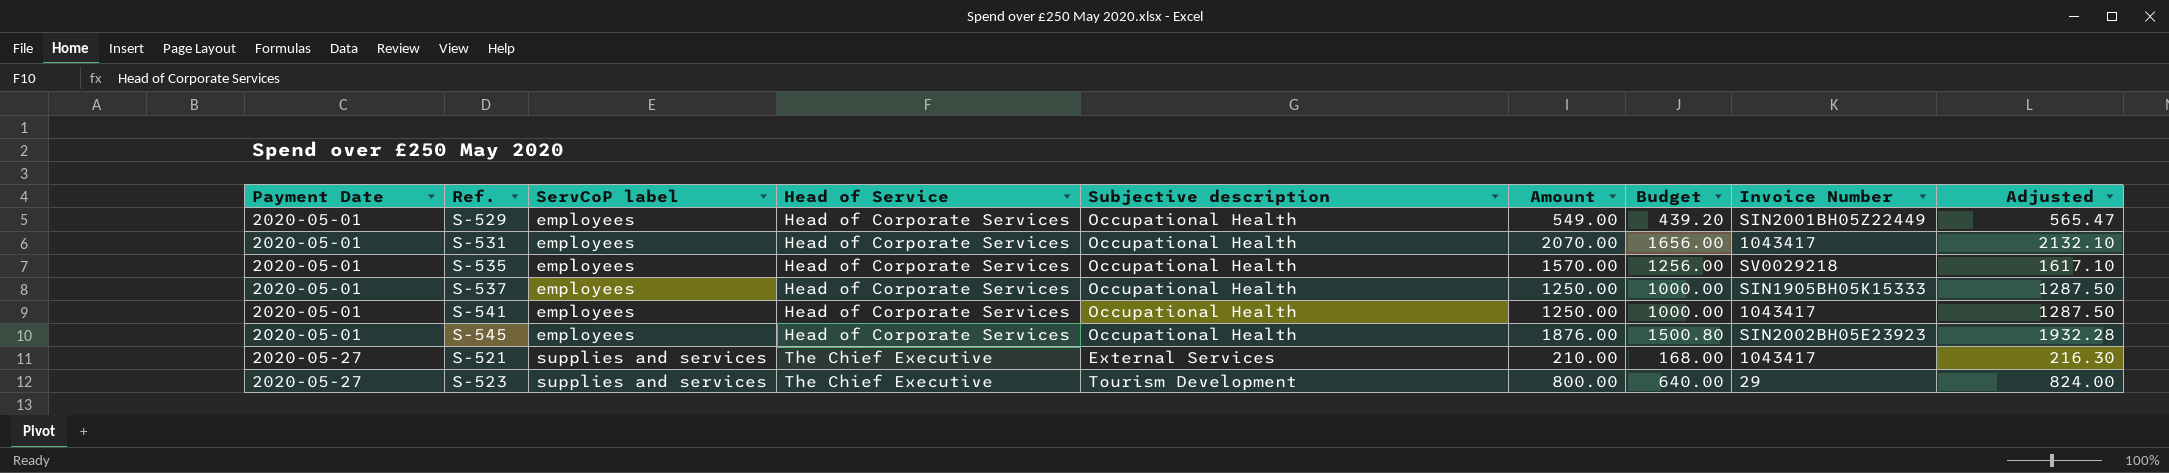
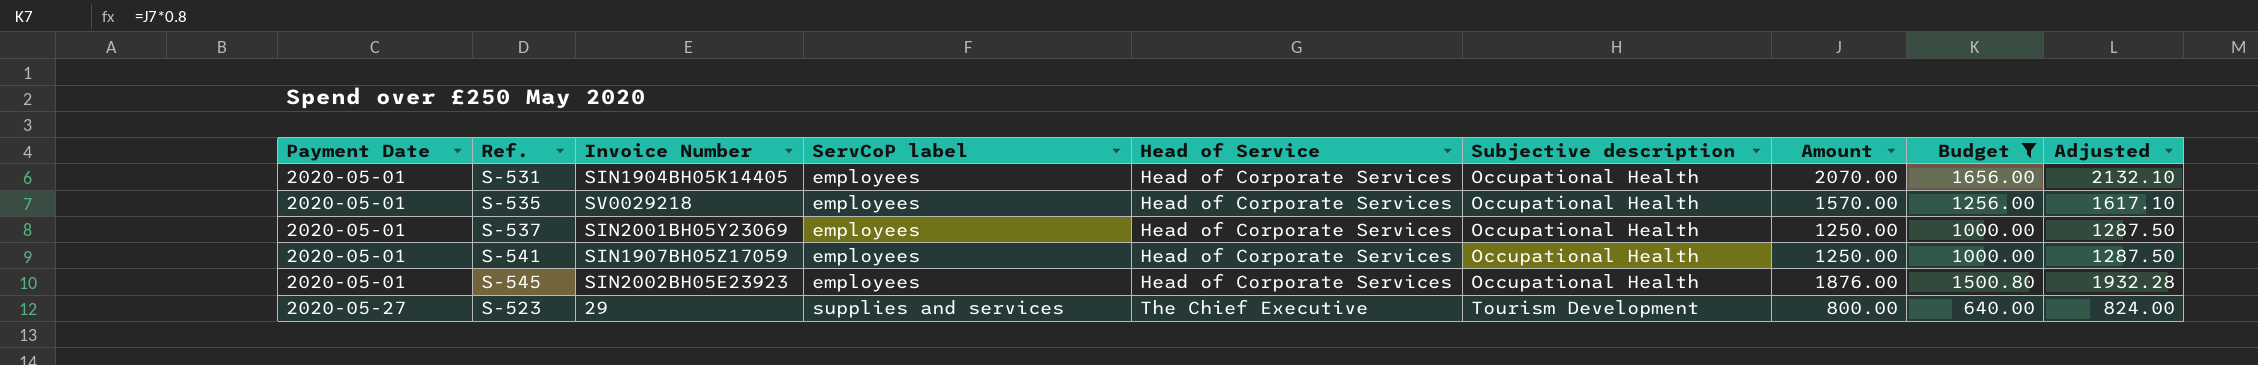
filter: none -> Budget >= 640.00
column Invoice Number | position: 8 -> 3
S-531 | Invoice Number: 1043417 -> SIN1904BH05K14405
S-537 | Invoice Number: SIN1905BH05K15333 -> SIN2001BH05Y23069
S-541 | Invoice Number: 1043417 -> SIN1907BH05Z17059

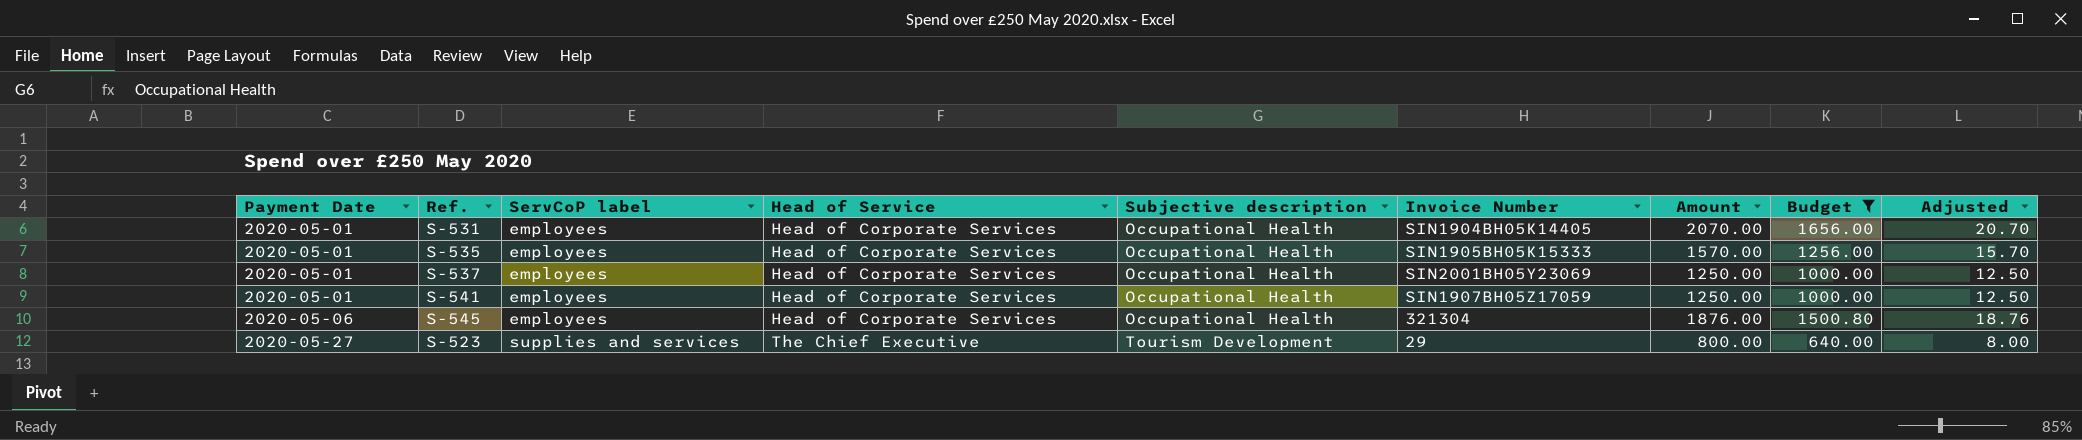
column Invoice Number | position: 3 -> 6
column Adjusted | formula: [Amount] * 1.03 -> [Amount] * 0.01
S-535 | Invoice Number: SV0029218 -> SIN1905BH05K15333
S-545 | Payment Date: 2020-05-01 -> 2020-05-06
S-545 | Invoice Number: SIN2002BH05E23923 -> 321304

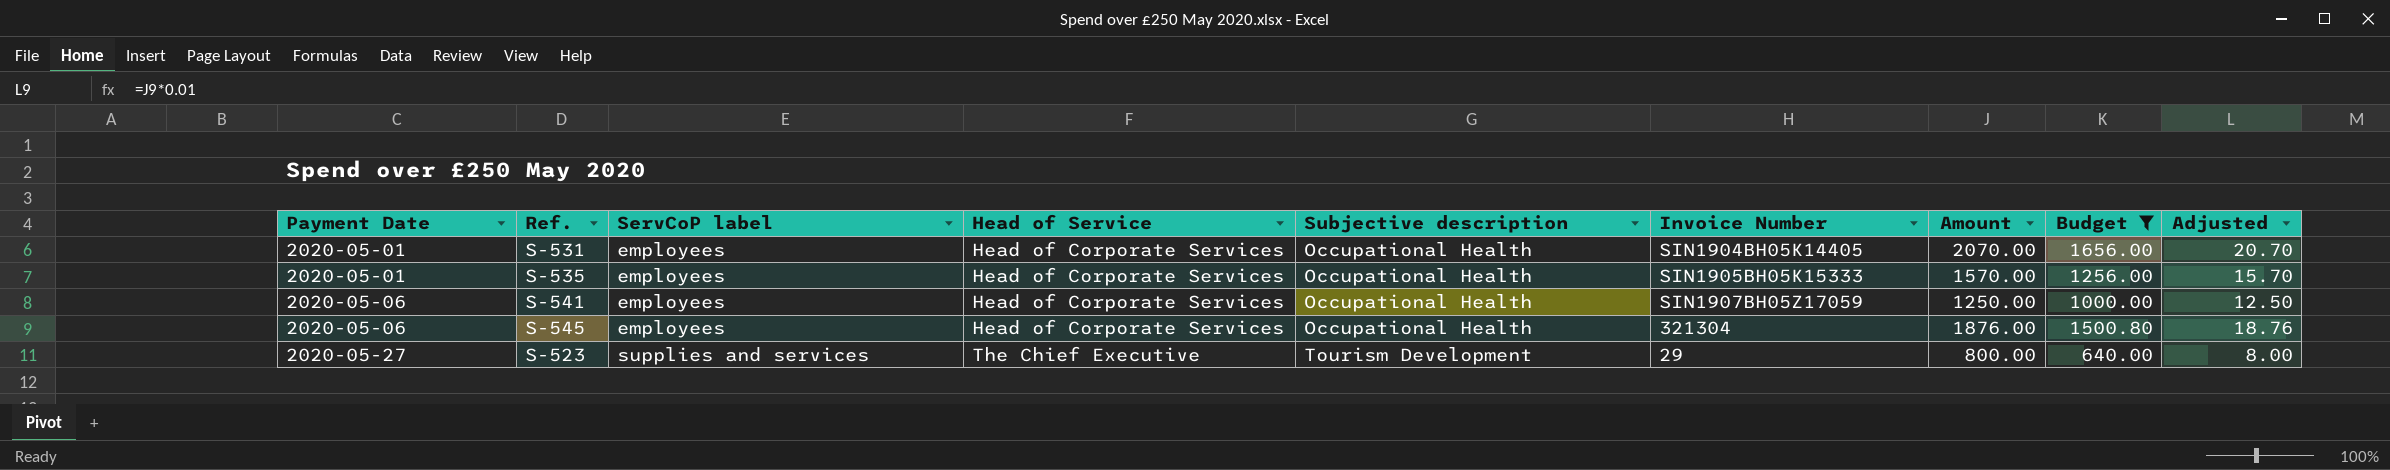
row S-537: 2020-05-01 | employees | Head of Corporate Services | Occupational Health | SIN2001BH05Y23069 | 1250.00 | 1000.00 | 12.50 -> none
S-541 | Payment Date: 2020-05-01 -> 2020-05-06

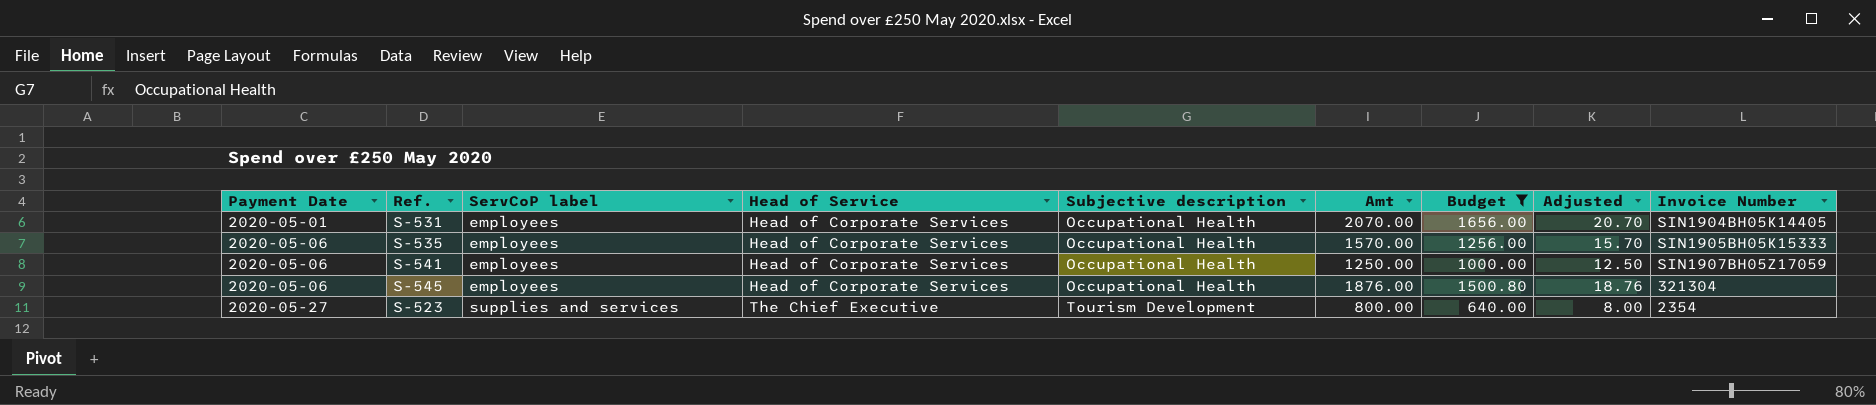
column name: Amount -> Amt
column Invoice Number | position: 6 -> 9
S-535 | Payment Date: 2020-05-01 -> 2020-05-06
S-523 | Invoice Number: 29 -> 2354

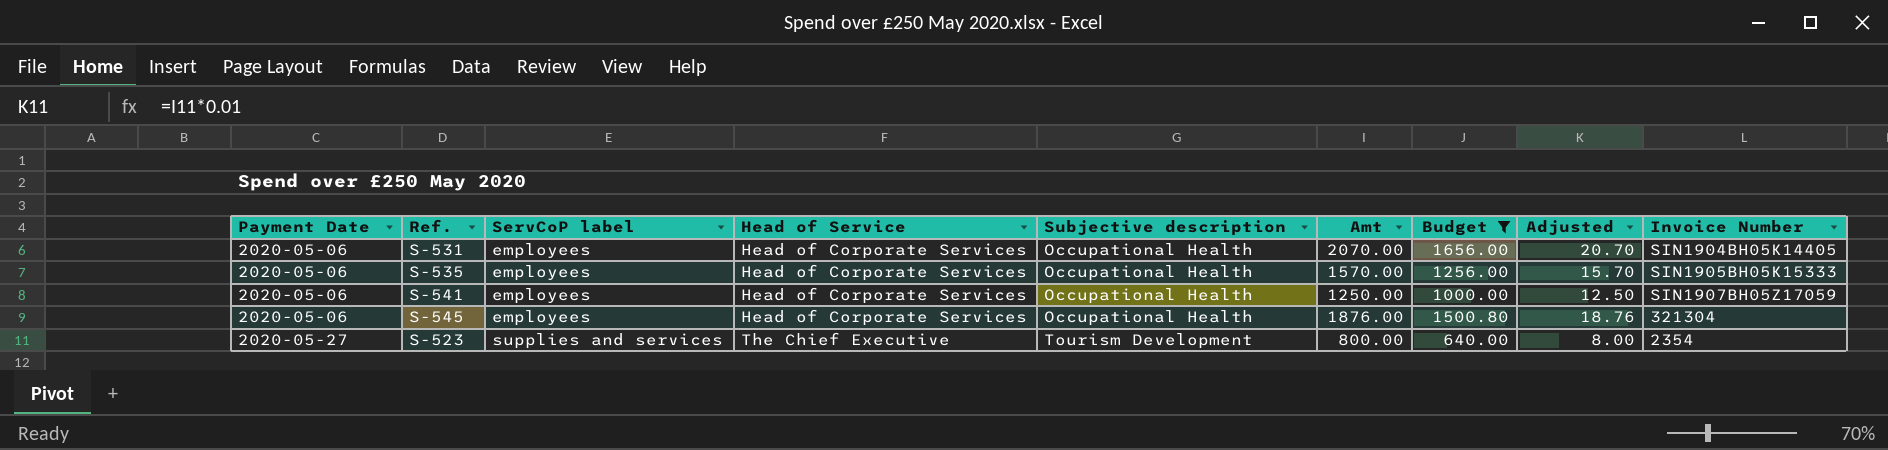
S-531 | Payment Date: 2020-05-01 -> 2020-05-06

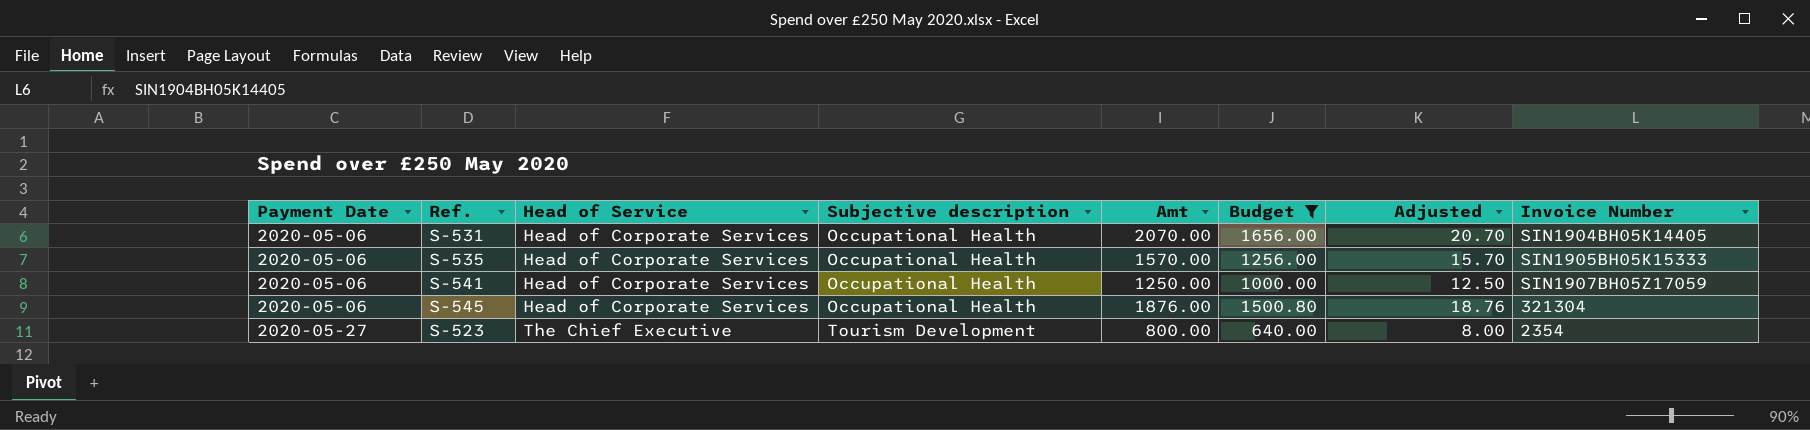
column ServCoP label | position: 3 -> none

